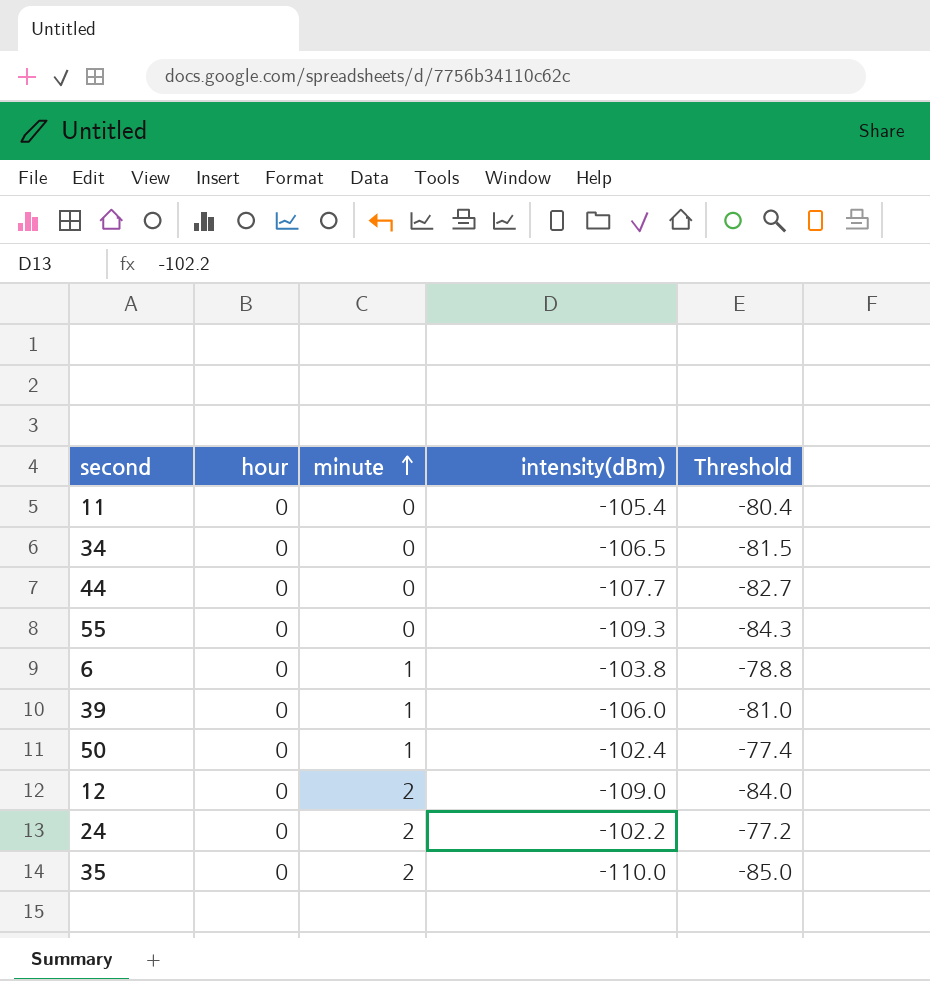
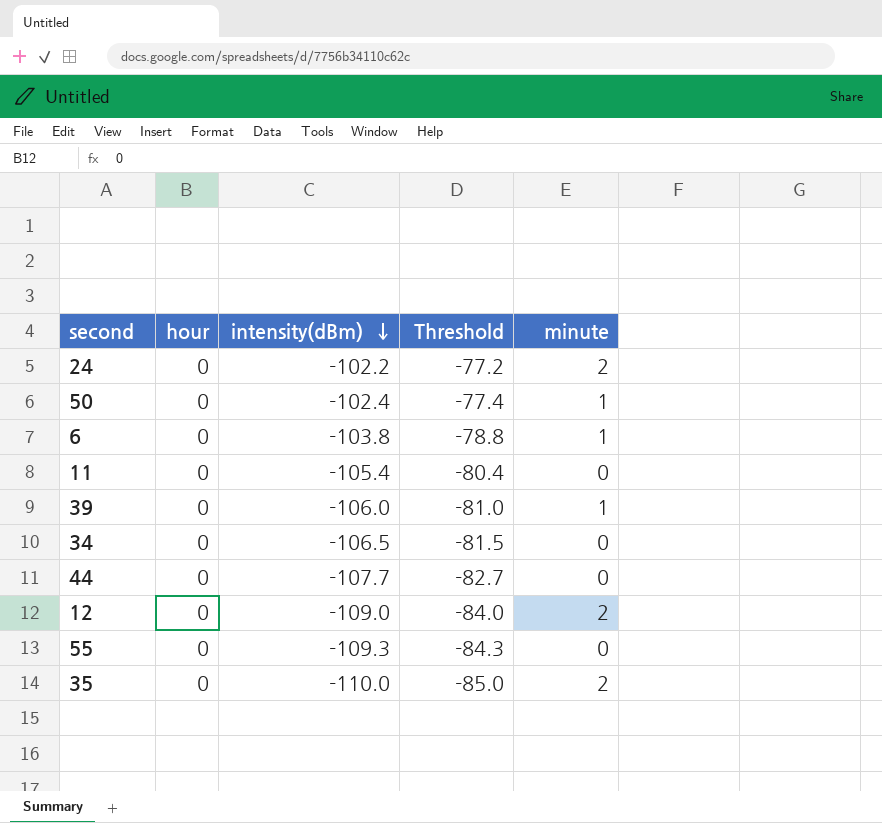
row order: minute ascending -> intensity(dBm) descending
column minute | position: 3 -> 5

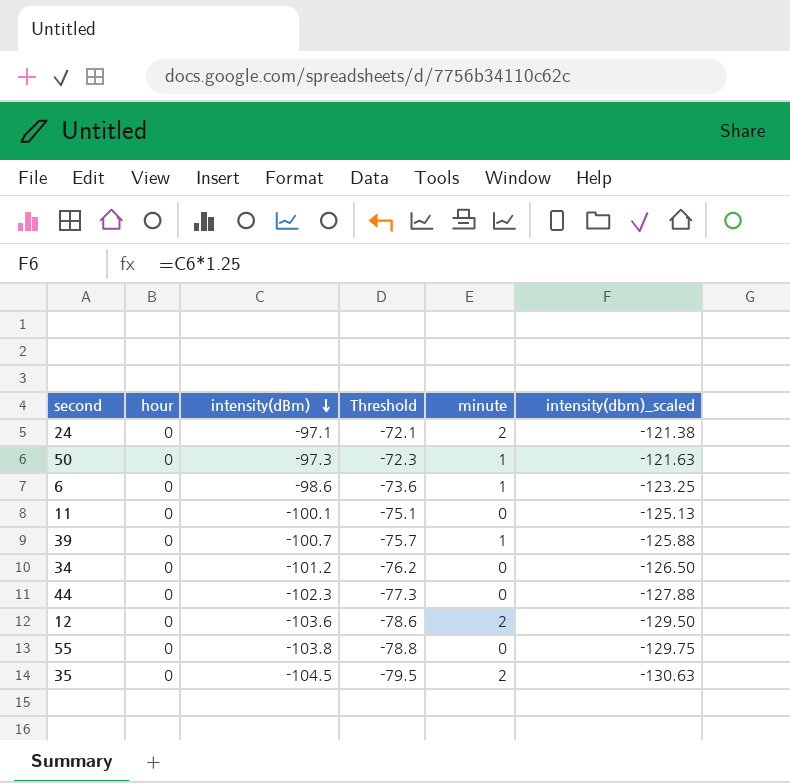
column intensity(dbm)_scaled | formula: none -> [intensity(dBm)] * 1.25
24 | intensity(dBm): -102.2 -> -97.1
24 | Threshold: -77.2 -> -72.1
50 | intensity(dBm): -102.4 -> -97.3
50 | Threshold: -77.4 -> -72.3
6 | intensity(dBm): -103.8 -> -98.6
6 | Threshold: -78.8 -> -73.6
11 | intensity(dBm): -105.4 -> -100.1
11 | Threshold: -80.4 -> -75.1
39 | intensity(dBm): -106.0 -> -100.7
39 | Threshold: -81.0 -> -75.7
34 | intensity(dBm): -106.5 -> -101.2
34 | Threshold: -81.5 -> -76.2
44 | intensity(dBm): -107.7 -> -102.3
44 | Threshold: -82.7 -> -77.3
12 | intensity(dBm): -109.0 -> -103.6
12 | Threshold: -84.0 -> -78.6
55 | intensity(dBm): -109.3 -> -103.8
55 | Threshold: -84.3 -> -78.8
35 | intensity(dBm): -110.0 -> -104.5
35 | Threshold: -85.0 -> -79.5

